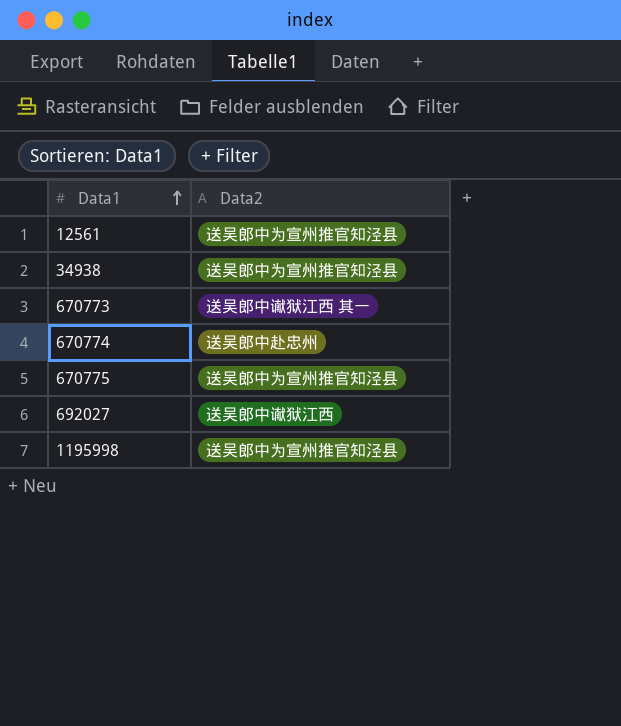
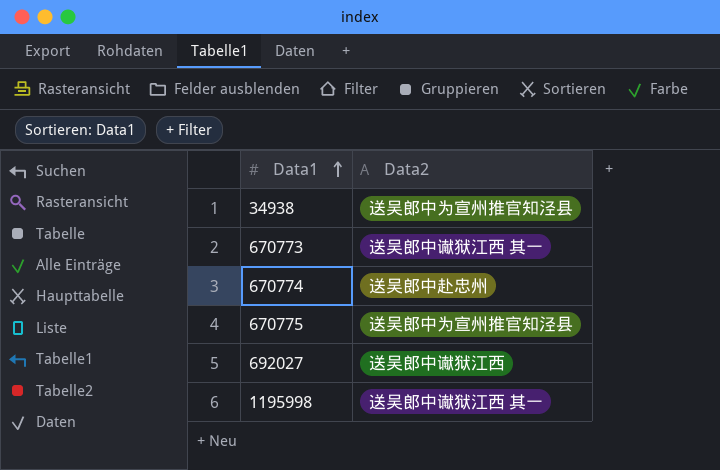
row 12561: 送吴郎中为宣州推官知泾县 -> none
1195998 | Data2: 送吴郎中为宣州推官知泾县 -> 送吴郎中谳狱江西 其一

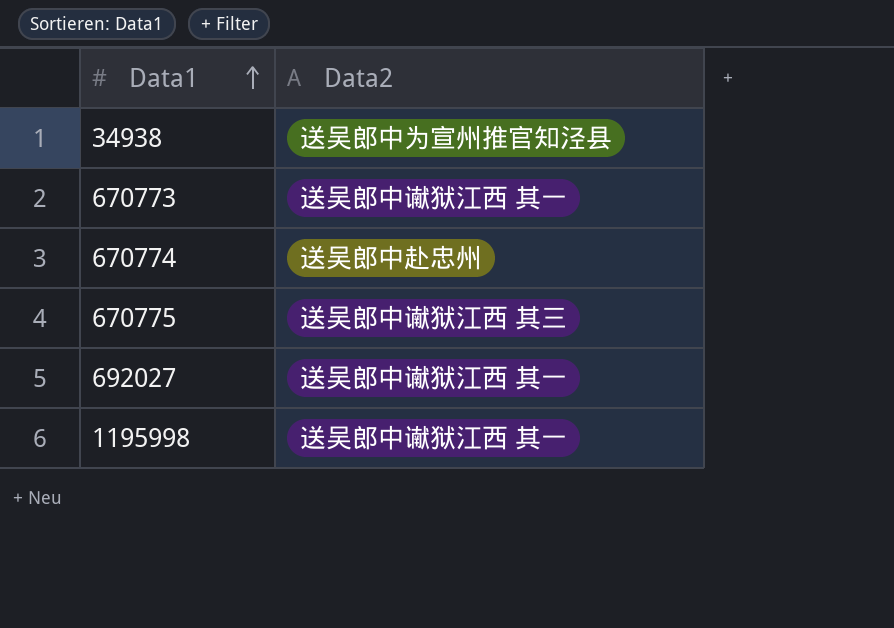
670775 | Data2: 送吴郎中为宣州推官知泾县 -> 送吴郎中谳狱江西 其三
692027 | Data2: 送吴郎中谳狱江西 -> 送吴郎中谳狱江西 其一

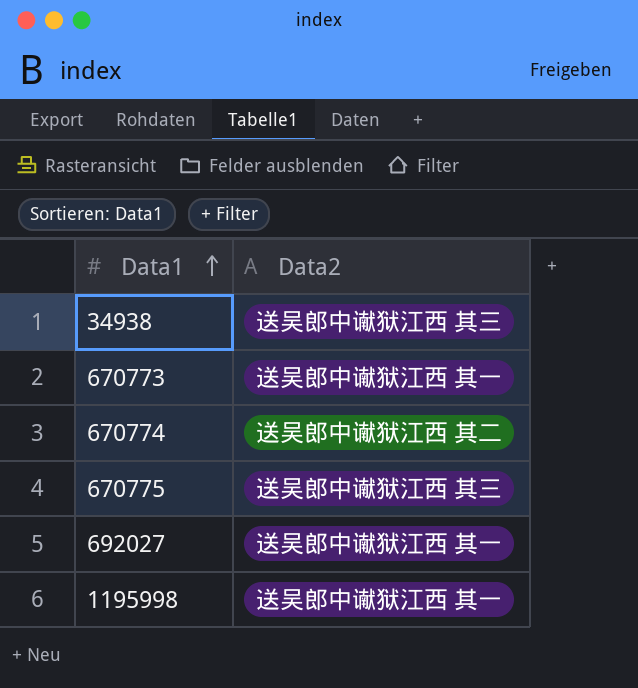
34938 | Data2: 送吴郎中为宣州推官知泾县 -> 送吴郎中谳狱江西 其三
670774 | Data2: 送吴郎中赴忠州 -> 送吴郎中谳狱江西 其二

